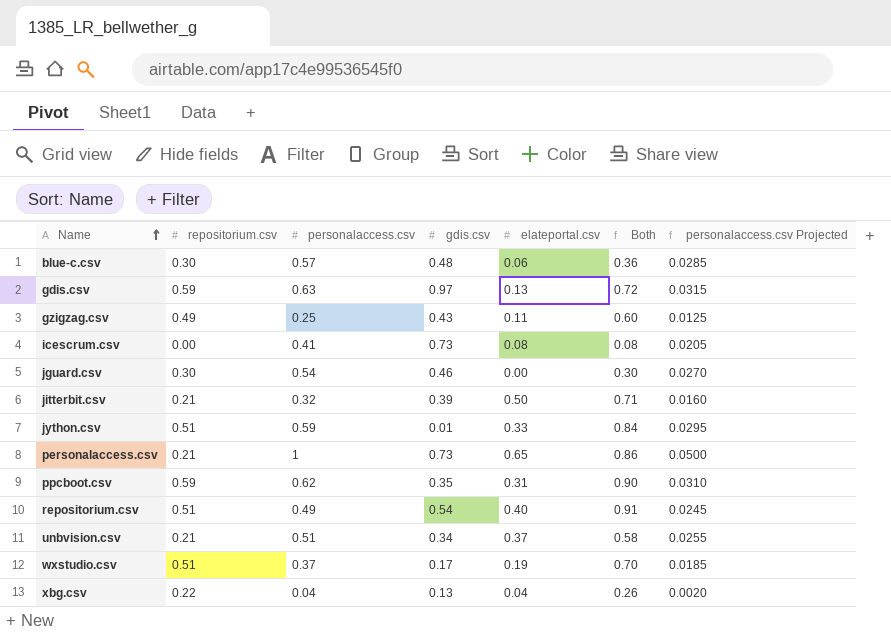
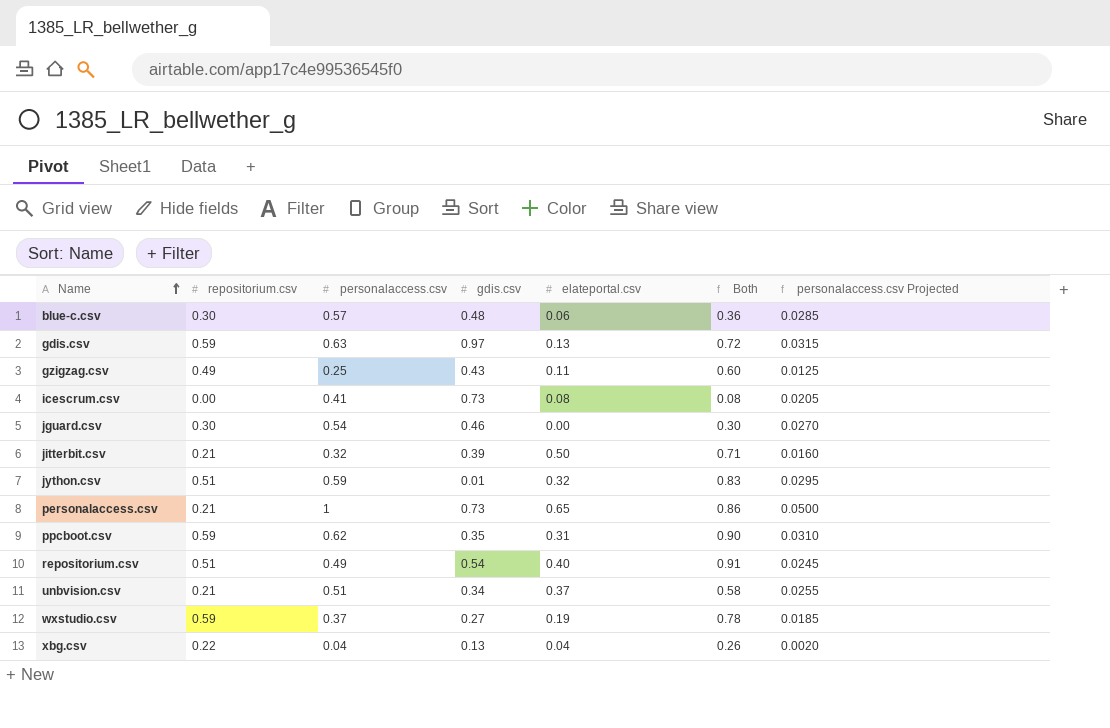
jython.csv | elateportal.csv: 0.33 -> 0.32
jython.csv | Both: 0.84 -> 0.83
wxstudio.csv | repositorium.csv: 0.51 -> 0.59
wxstudio.csv | gdis.csv: 0.17 -> 0.27
wxstudio.csv | Both: 0.70 -> 0.78

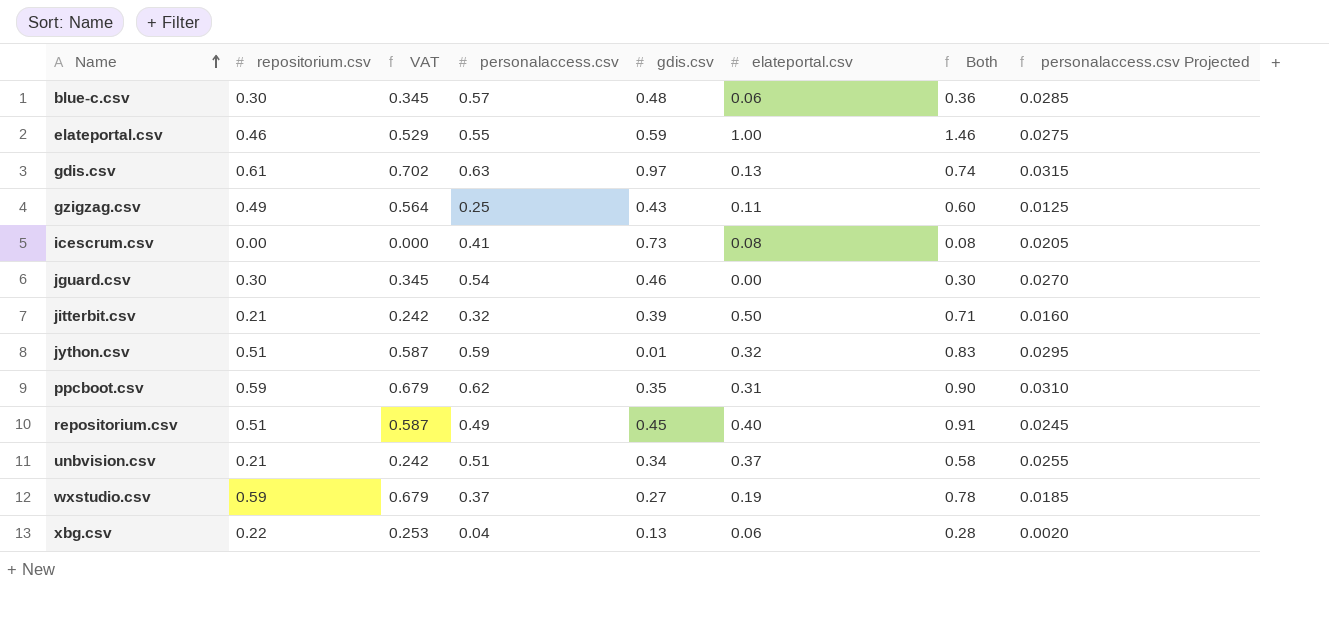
column VAT | formula: none -> [repositorium.csv] * 1.15
row personalaccess.csv: 0.21 | 1 | 0.73 | 0.65 | 0.86 | 0.0500 -> none
row elateportal.csv: none -> 0.46 | 0.529 | 0.55 | 0.59 | 1.00 | 1.46 | 0.0275
gdis.csv | repositorium.csv: 0.59 -> 0.61
gdis.csv | Both: 0.72 -> 0.74
repositorium.csv | gdis.csv: 0.54 -> 0.45
xbg.csv | elateportal.csv: 0.04 -> 0.06
xbg.csv | Both: 0.26 -> 0.28

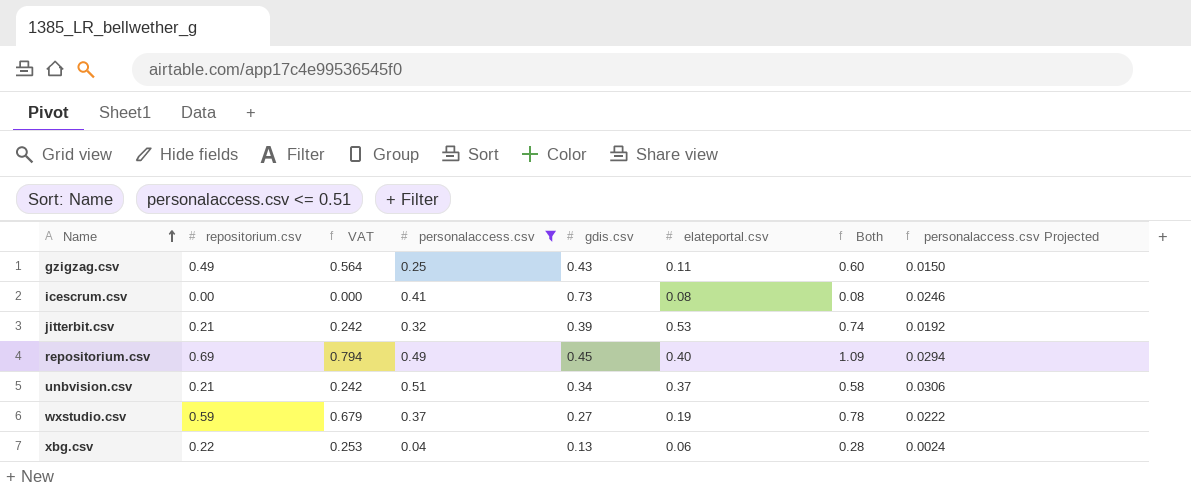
filter: none -> personalaccess.csv <= 0.51
column personalaccess.csv Projected | formula: [personalaccess.csv] * 0.05 -> [personalaccess.csv] * 0.06
jitterbit.csv | elateportal.csv: 0.50 -> 0.53
jitterbit.csv | Both: 0.71 -> 0.74
repositorium.csv | repositorium.csv: 0.51 -> 0.69
repositorium.csv | VAT: 0.587 -> 0.794
repositorium.csv | Both: 0.91 -> 1.09

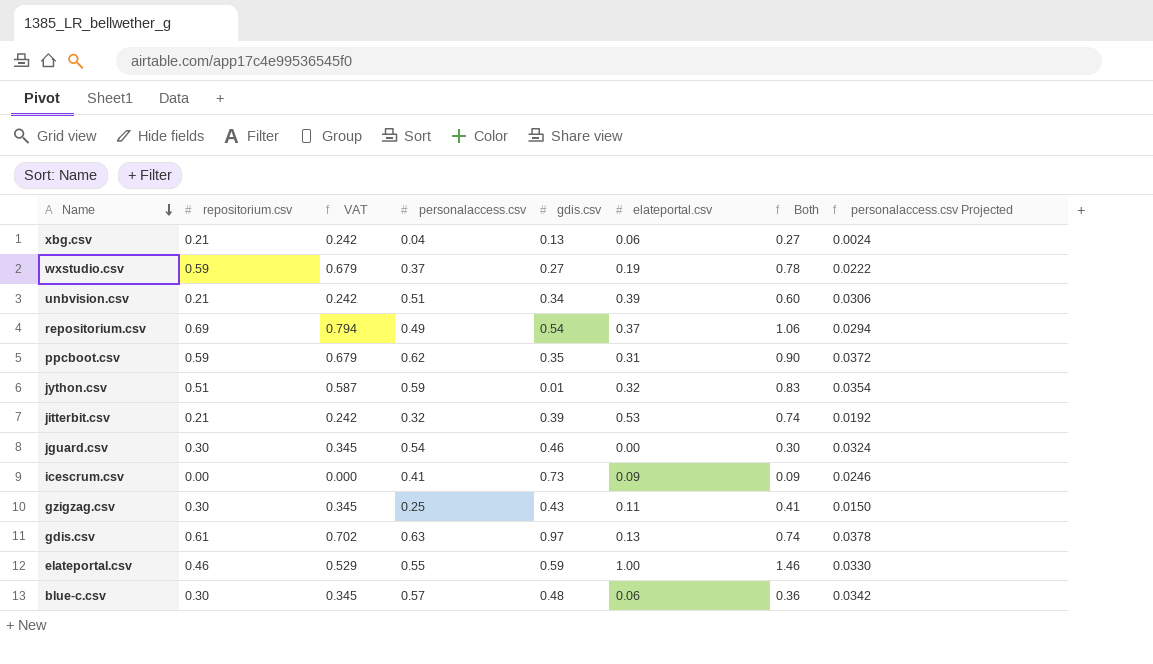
filter: personalaccess.csv <= 0.51 -> none
row order: Name ascending -> Name descending
xbg.csv | repositorium.csv: 0.22 -> 0.21
xbg.csv | VAT: 0.253 -> 0.242
xbg.csv | Both: 0.28 -> 0.27
unbvision.csv | elateportal.csv: 0.37 -> 0.39
unbvision.csv | Both: 0.58 -> 0.60
repositorium.csv | gdis.csv: 0.45 -> 0.54
repositorium.csv | elateportal.csv: 0.40 -> 0.37
repositorium.csv | Both: 1.09 -> 1.06
icescrum.csv | elateportal.csv: 0.08 -> 0.09
icescrum.csv | Both: 0.08 -> 0.09
gzigzag.csv | repositorium.csv: 0.49 -> 0.30
gzigzag.csv | VAT: 0.564 -> 0.345
gzigzag.csv | Both: 0.60 -> 0.41

